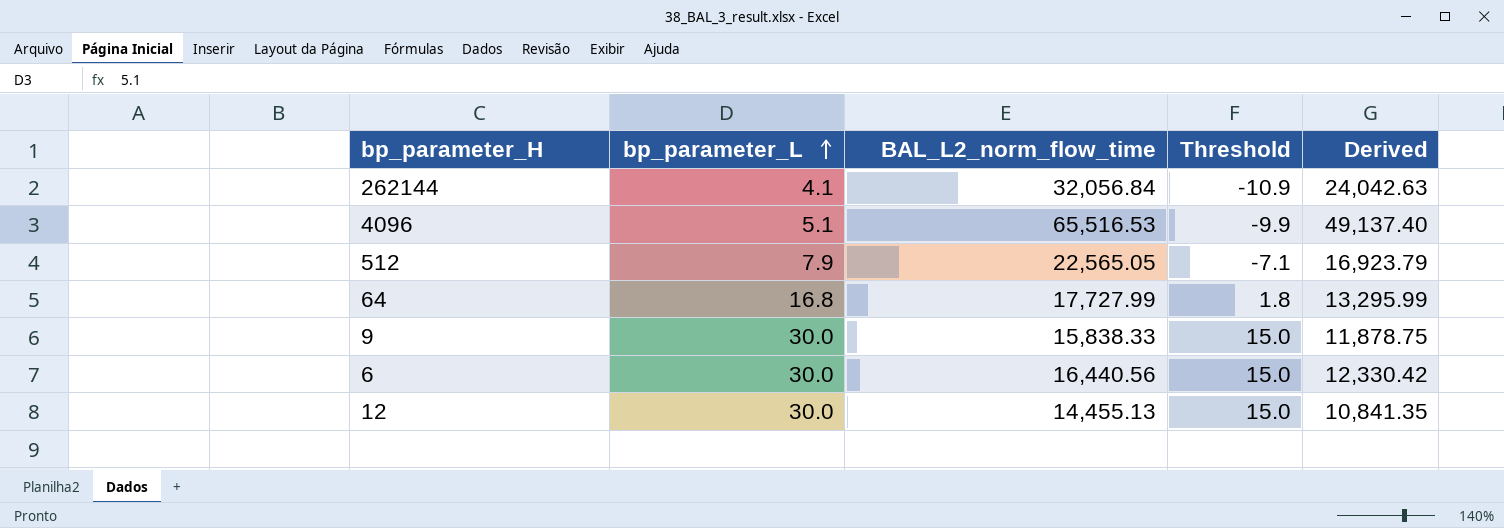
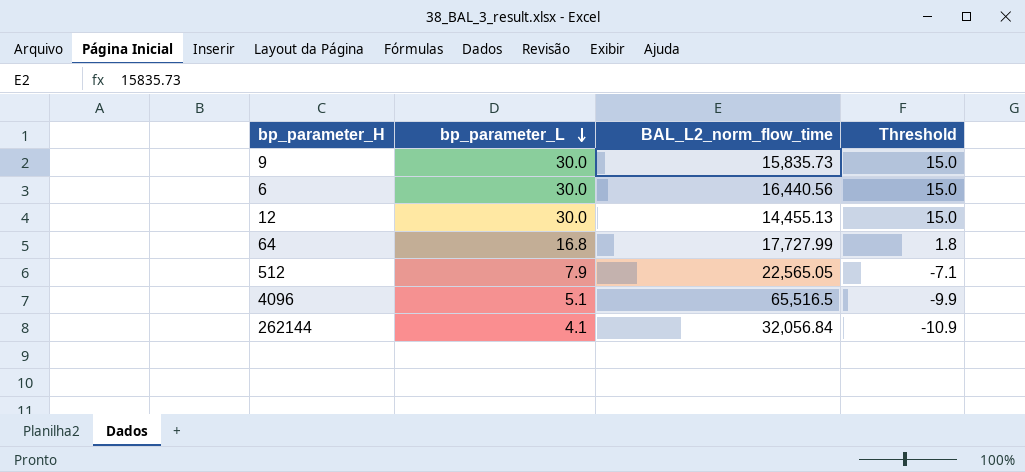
row order: bp_parameter_L ascending -> bp_parameter_L descending
column Derived | formula: [BAL_L2_norm_flow_time] * 0.75 -> none
9 | BAL_L2_norm_flow_time: 15,838.33 -> 15,835.73
4096 | BAL_L2_norm_flow_time: 65,516.53 -> 65,516.5

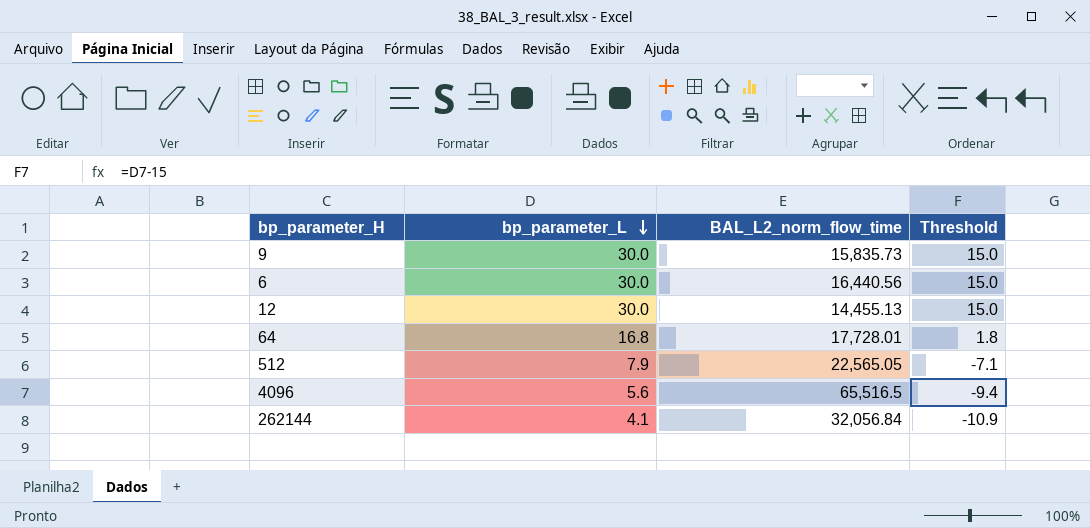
64 | BAL_L2_norm_flow_time: 17,727.99 -> 17,728.01
4096 | bp_parameter_L: 5.1 -> 5.6
4096 | Threshold: -9.9 -> -9.4

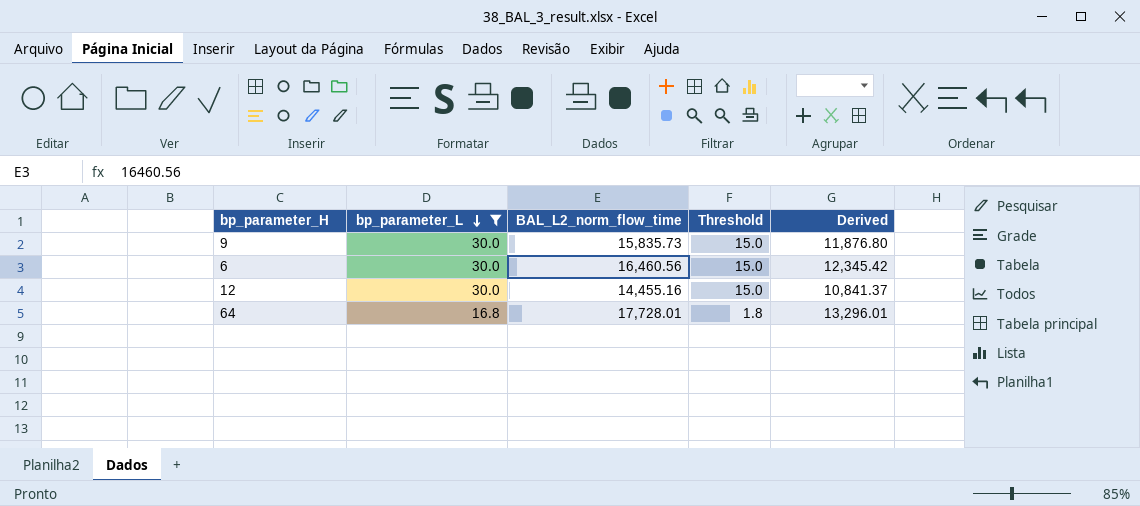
filter: none -> bp_parameter_L >= 16.8
column Derived | formula: none -> [BAL_L2_norm_flow_time] * 0.75
6 | BAL_L2_norm_flow_time: 16,440.56 -> 16,460.56
12 | BAL_L2_norm_flow_time: 14,455.13 -> 14,455.16

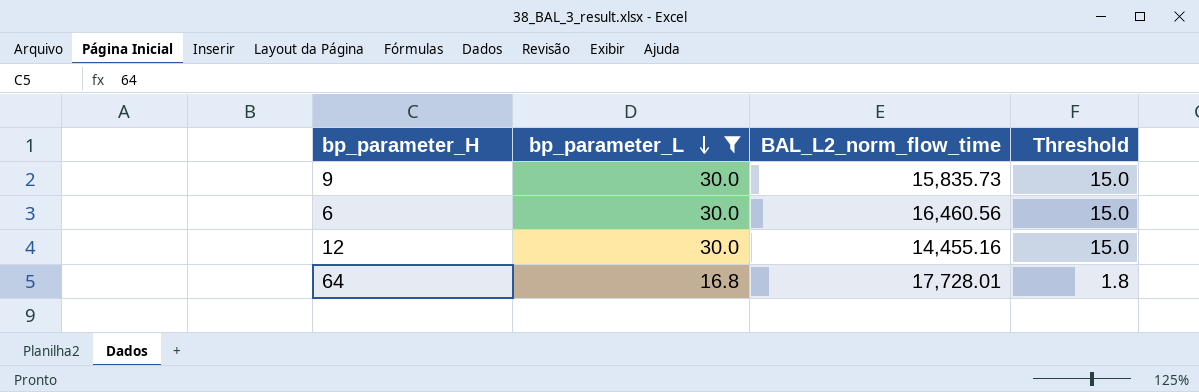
column Derived | formula: [BAL_L2_norm_flow_time] * 0.75 -> none

